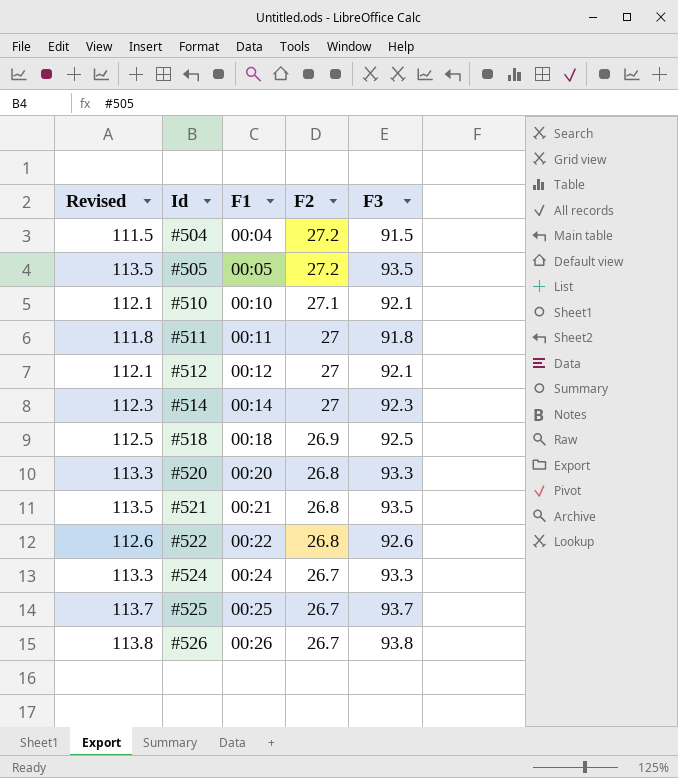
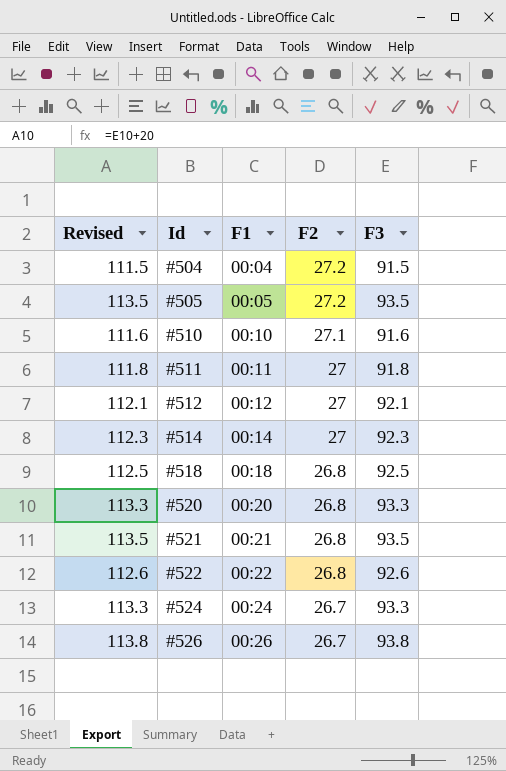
row #525: 113.7 | 00:25 | 26.7 | 93.7 -> none
#510 | Revised: 112.1 -> 111.6
#510 | F3: 92.1 -> 91.6
#518 | F2: 26.9 -> 26.8

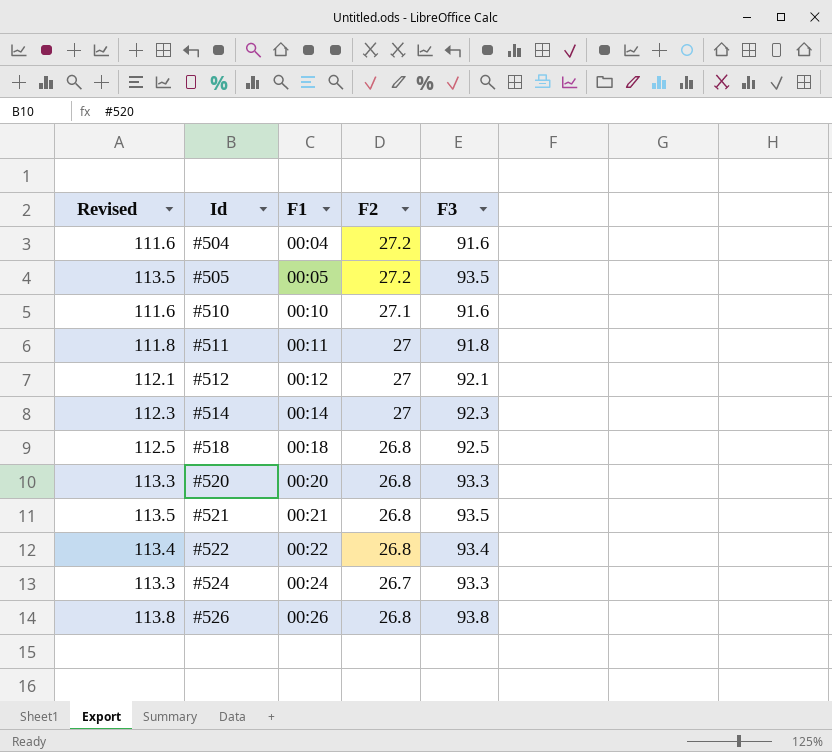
#504 | Revised: 111.5 -> 111.6
#504 | F3: 91.5 -> 91.6
#522 | Revised: 112.6 -> 113.4
#522 | F3: 92.6 -> 93.4
#526 | F2: 26.7 -> 26.8

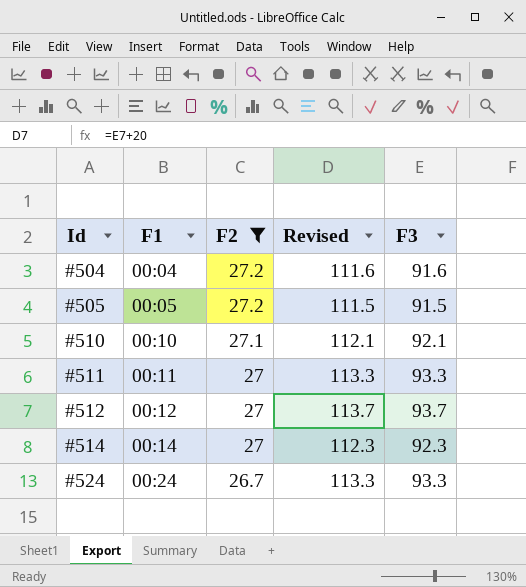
filter: none -> F2 != 26.8
column Revised | position: 1 -> 4
#505 | Revised: 113.5 -> 111.5
#505 | F3: 93.5 -> 91.5
#510 | Revised: 111.6 -> 112.1
#510 | F3: 91.6 -> 92.1
#511 | Revised: 111.8 -> 113.3
#511 | F3: 91.8 -> 93.3
#512 | Revised: 112.1 -> 113.7
#512 | F3: 92.1 -> 93.7

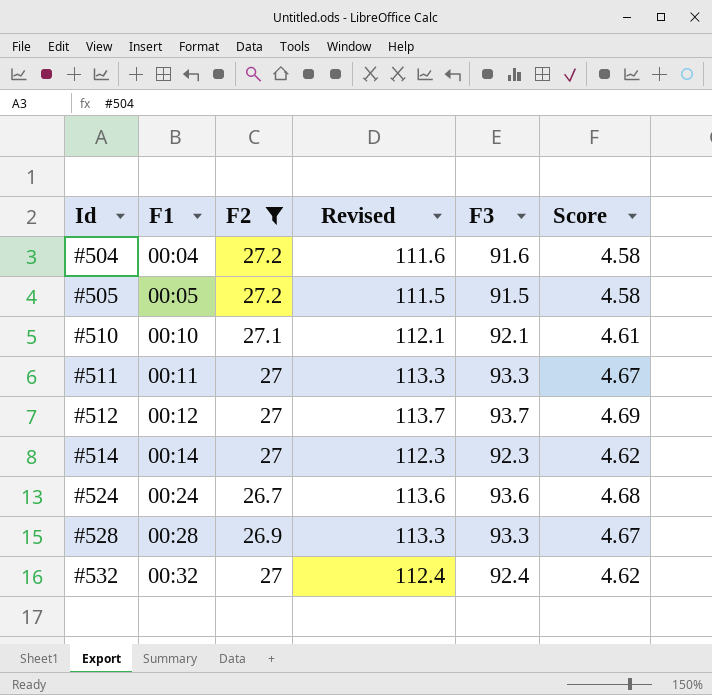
column Score | formula: none -> [F3] * 0.05
#524 | Revised: 113.3 -> 113.6
#524 | F3: 93.3 -> 93.6
row #528: none -> 00:28 | 26.9 | 113.3 | 93.3 | 4.67
row #532: none -> 00:32 | 27 | 112.4 | 92.4 | 4.62

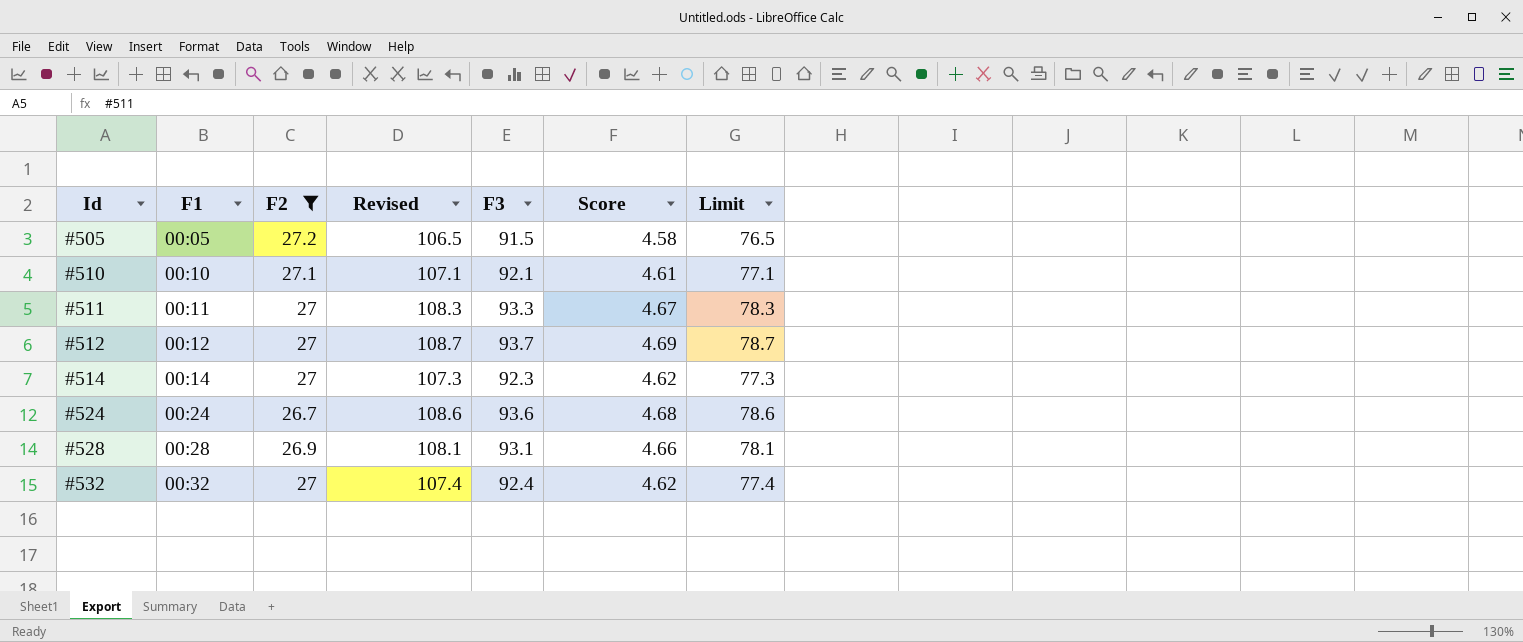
column Revised | formula: [F3] + 20 -> [F3] + 15
column Limit | formula: none -> [F3] - 15
row #504: 00:04 | 27.2 | 111.6 | 91.6 | 4.58 -> none
#528 | F3: 93.3 -> 93.1
#528 | Score: 4.67 -> 4.66

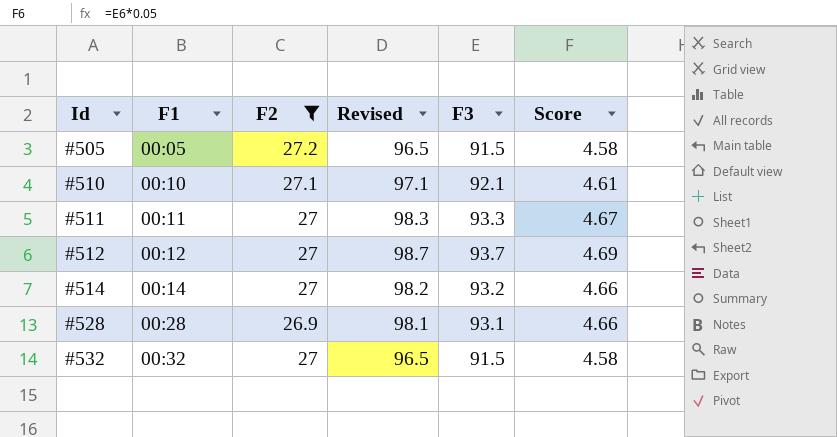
column Limit | formula: [F3] - 15 -> none
column Revised | formula: [F3] + 15 -> [F3] + 5
row #524: 00:24 | 26.7 | 108.6 | 93.6 | 4.68 | 78.6 -> none
#514 | F3: 92.3 -> 93.2
#514 | Score: 4.62 -> 4.66
#532 | F3: 92.4 -> 91.5
#532 | Score: 4.62 -> 4.58

